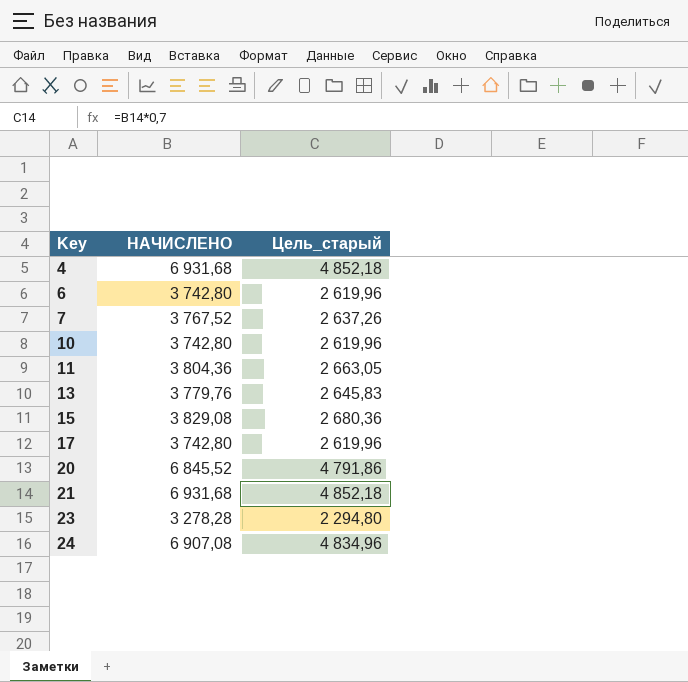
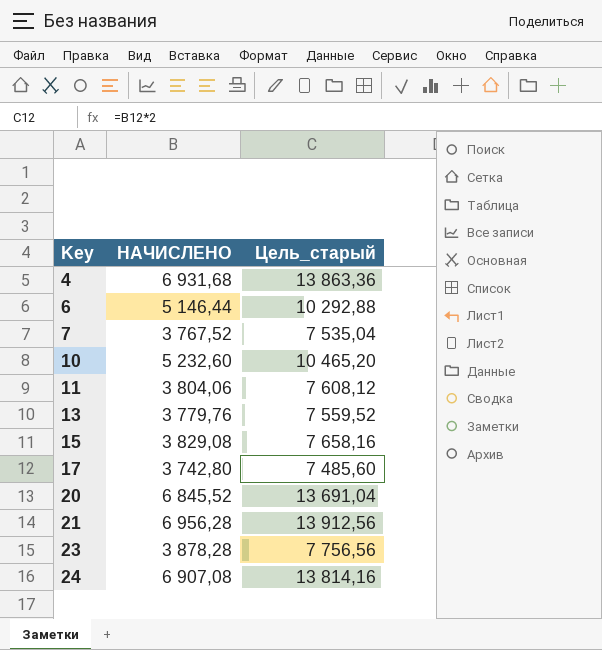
column Цель_старый | formula: [НАЧИСЛЕНО] * 0,7 -> [НАЧИСЛЕНО] * 2
6 | НАЧИСЛЕНО: 3 742,80 -> 5 146,44
10 | НАЧИСЛЕНО: 3 742,80 -> 5 232,60
11 | НАЧИСЛЕНО: 3 804,36 -> 3 804,06
21 | НАЧИСЛЕНО: 6 931,68 -> 6 956,28
23 | НАЧИСЛЕНО: 3 278,28 -> 3 878,28

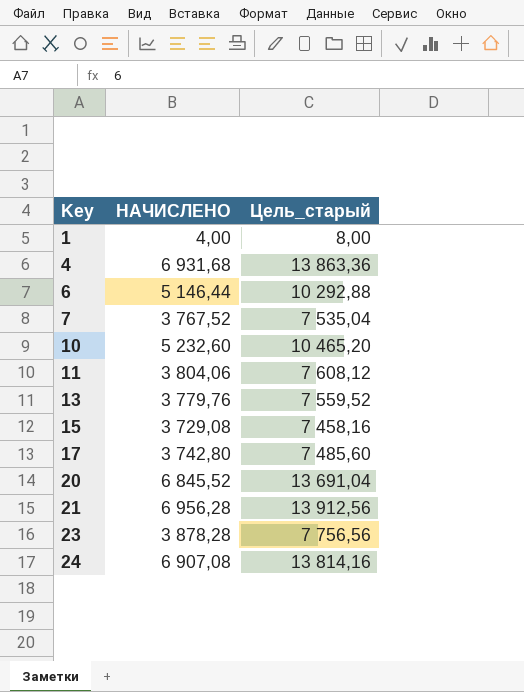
row 1: none -> 4,00 | 8,00
15 | НАЧИСЛЕНО: 3 829,08 -> 3 729,08
15 | Цель_старый: 7 658,16 -> 7 458,16

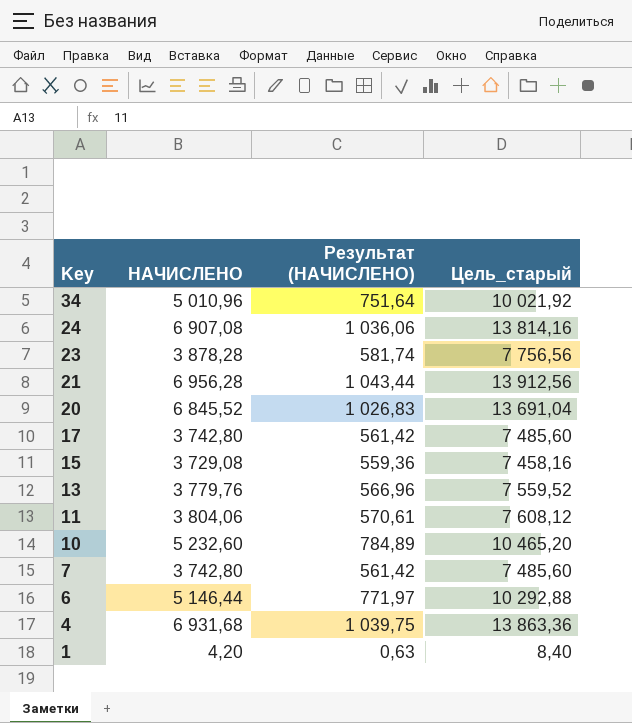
row order: Key ascending -> Key descending
column Результат (НАЧИСЛЕНО) | formula: none -> [НАЧИСЛЕНО] * 0,15
row 34: none -> 5 010,96 | 751,64 | 10 021,92
7 | НАЧИСЛЕНО: 3 767,52 -> 3 742,80
7 | Цель_старый: 7 535,04 -> 7 485,60
1 | НАЧИСЛЕНО: 4,00 -> 4,20
1 | Цель_старый: 8,00 -> 8,40

